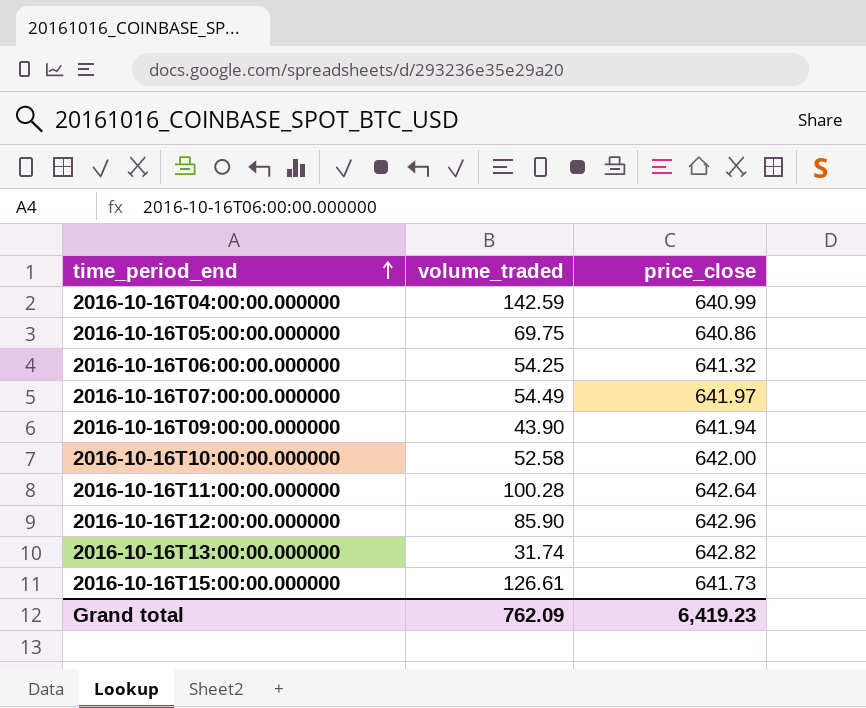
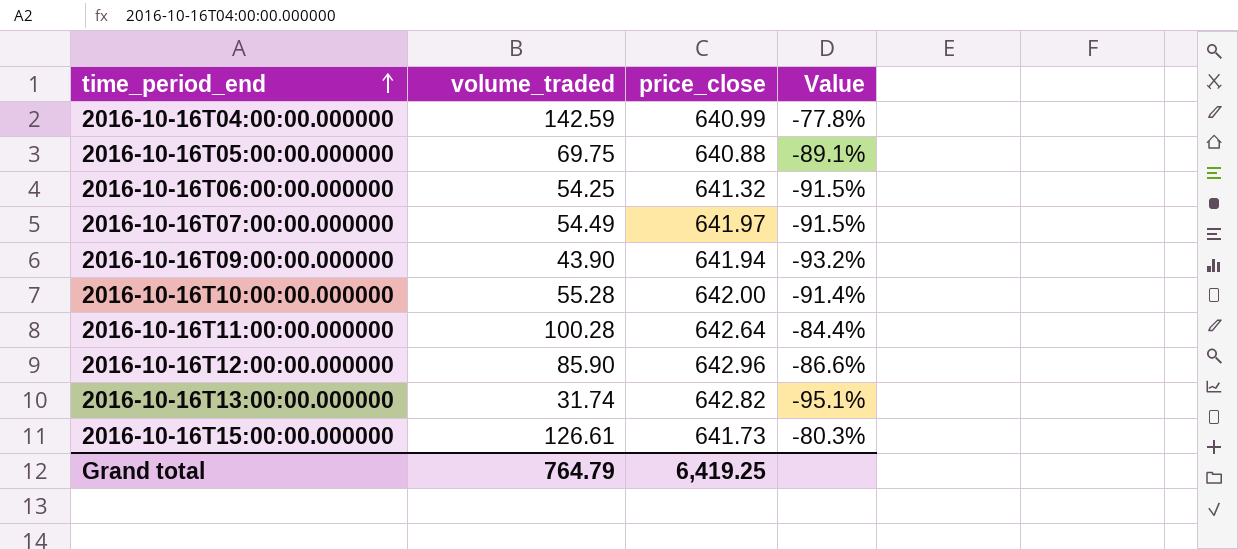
column Value | formula: none -> ([volume_traded] - [price_close]) / [price_close]
2016-10-16T05:00:00.000000 | price_close: 640.86 -> 640.88
2016-10-16T10:00:00.000000 | volume_traded: 52.58 -> 55.28
Grand total | volume_traded: 762.09 -> 764.79
Grand total | price_close: 6,419.23 -> 6,419.25

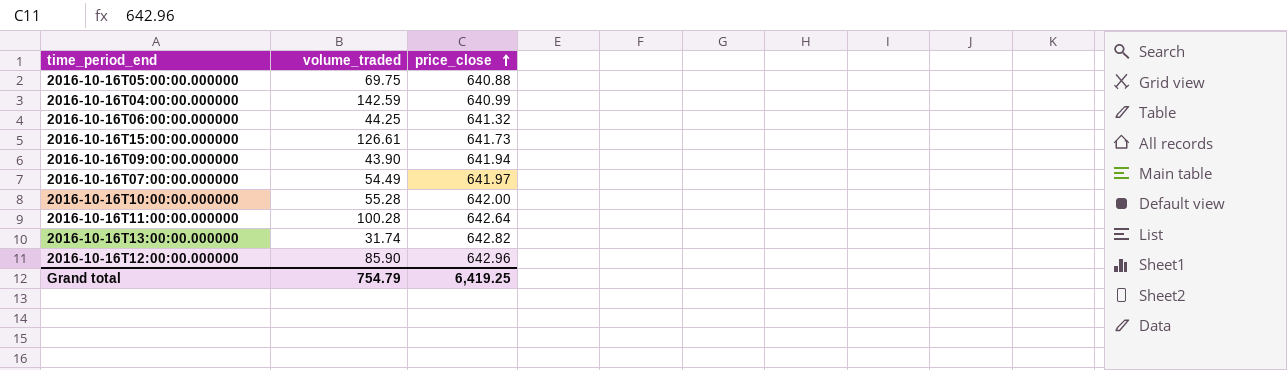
row order: time_period_end ascending -> price_close ascending
column Value | formula: ([volume_traded] - [price_close]) / [price_close] -> none
2016-10-16T06:00:00.000000 | volume_traded: 54.25 -> 44.25
Grand total | volume_traded: 764.79 -> 754.79

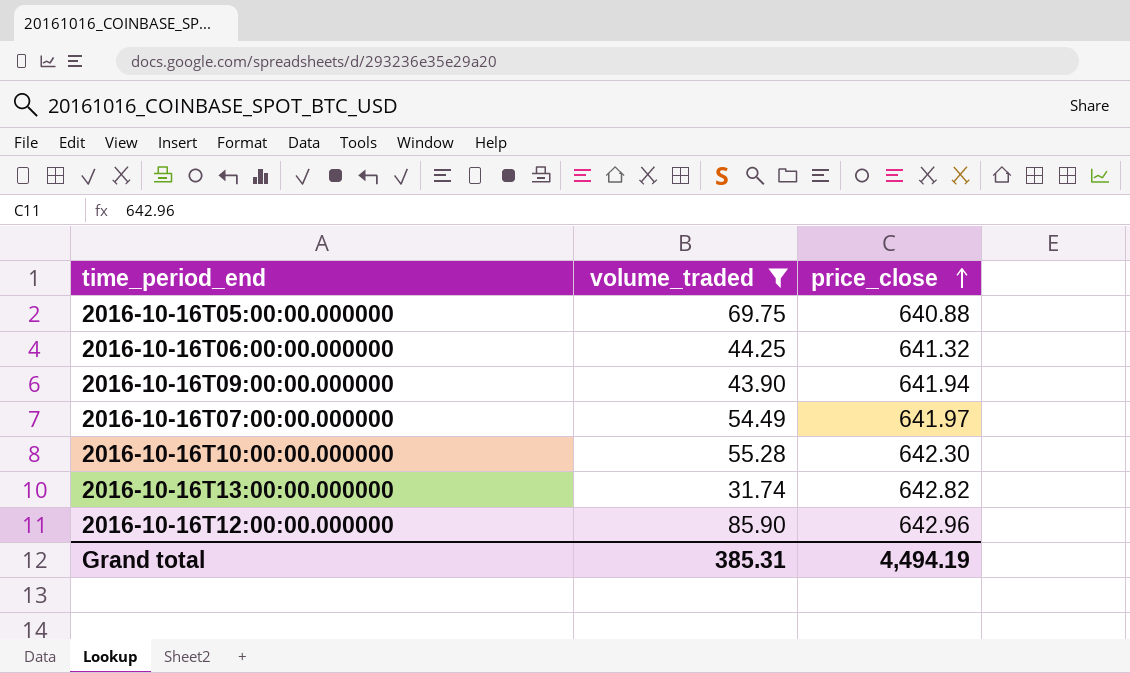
filter: none -> volume_traded <= 85.90
2016-10-16T10:00:00.000000 | price_close: 642.00 -> 642.30
Grand total | volume_traded: 754.79 -> 385.31
Grand total | price_close: 6,419.25 -> 4,494.19

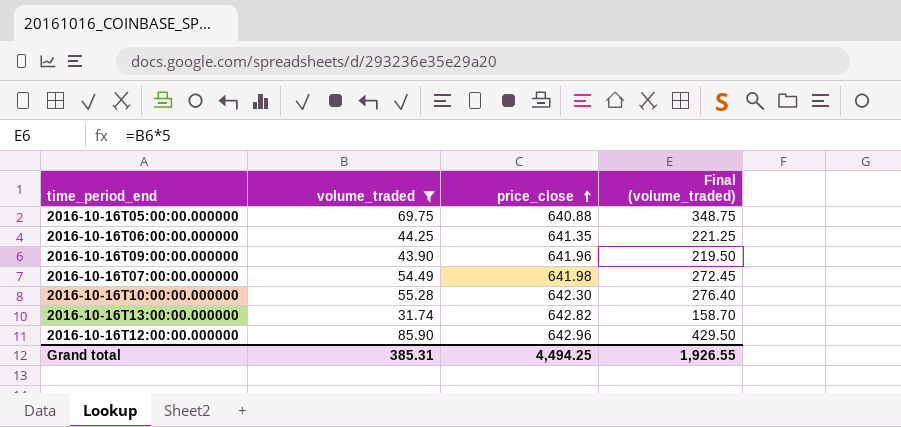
column Final (volume_traded) | formula: none -> [volume_traded] * 5
2016-10-16T06:00:00.000000 | price_close: 641.32 -> 641.35
2016-10-16T09:00:00.000000 | price_close: 641.94 -> 641.96
2016-10-16T07:00:00.000000 | price_close: 641.97 -> 641.98
Grand total | price_close: 4,494.19 -> 4,494.25

